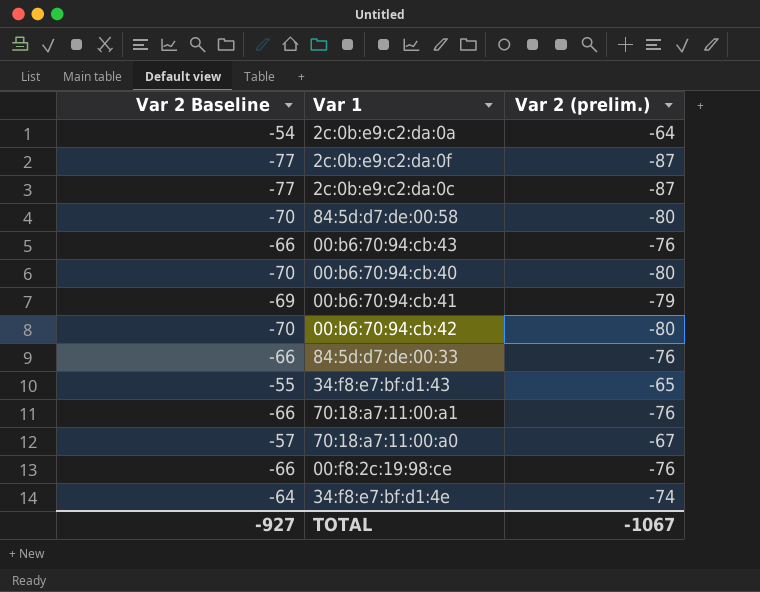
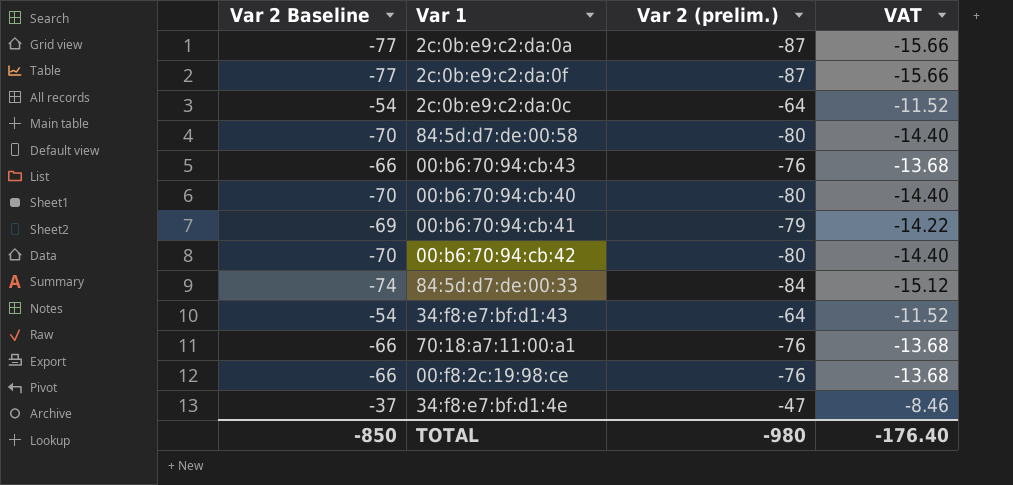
column VAT | formula: none -> [Var 2 (prelim.)] * 0.18
row 70:18:a7:11:00:a0: -57 | -67 -> none
2c:0b:e9:c2:da:0a | Var 2 Baseline: -54 -> -77
2c:0b:e9:c2:da:0a | Var 2 (prelim.): -64 -> -87
2c:0b:e9:c2:da:0c | Var 2 Baseline: -77 -> -54
2c:0b:e9:c2:da:0c | Var 2 (prelim.): -87 -> -64
84:5d:d7:de:00:33 | Var 2 Baseline: -66 -> -74
84:5d:d7:de:00:33 | Var 2 (prelim.): -76 -> -84
34:f8:e7:bf:d1:43 | Var 2 Baseline: -55 -> -54
34:f8:e7:bf:d1:43 | Var 2 (prelim.): -65 -> -64
34:f8:e7:bf:d1:4e | Var 2 Baseline: -64 -> -37
34:f8:e7:bf:d1:4e | Var 2 (prelim.): -74 -> -47
TOTAL | Var 2 Baseline: -927 -> -850
TOTAL | Var 2 (prelim.): -1067 -> -980

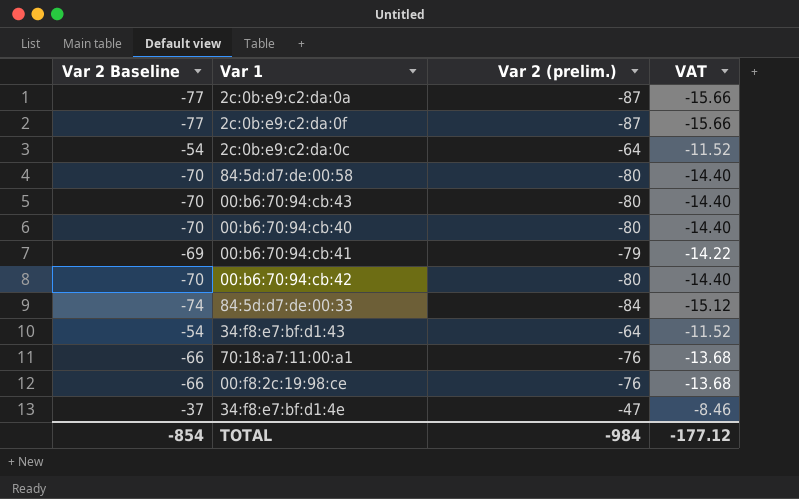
00:b6:70:94:cb:43 | Var 2 Baseline: -66 -> -70
00:b6:70:94:cb:43 | Var 2 (prelim.): -76 -> -80
00:b6:70:94:cb:43 | VAT: -13.68 -> -14.40
TOTAL | Var 2 Baseline: -850 -> -854
TOTAL | Var 2 (prelim.): -980 -> -984
TOTAL | VAT: -176.40 -> -177.12

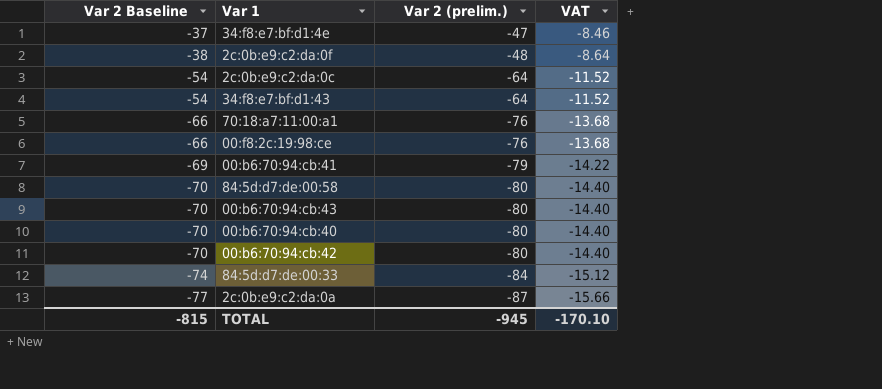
row order: none -> Var 2 Baseline descending
2c:0b:e9:c2:da:0f | Var 2 Baseline: -77 -> -38
2c:0b:e9:c2:da:0f | Var 2 (prelim.): -87 -> -48
2c:0b:e9:c2:da:0f | VAT: -15.66 -> -8.64
TOTAL | Var 2 Baseline: -854 -> -815
TOTAL | Var 2 (prelim.): -984 -> -945
TOTAL | VAT: -177.12 -> -170.10

